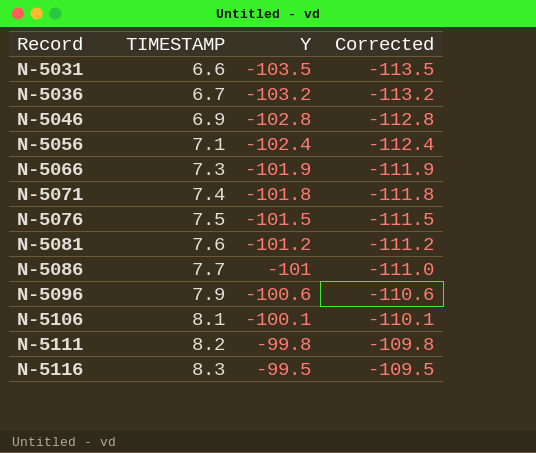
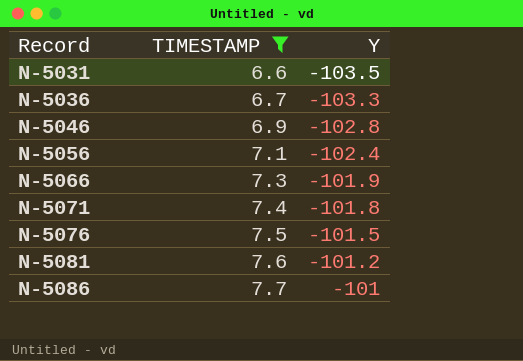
filter: none -> TIMESTAMP <= 7.7
column Corrected | formula: [Y] - 10 -> none
N-5036 | Y: -103.2 -> -103.3

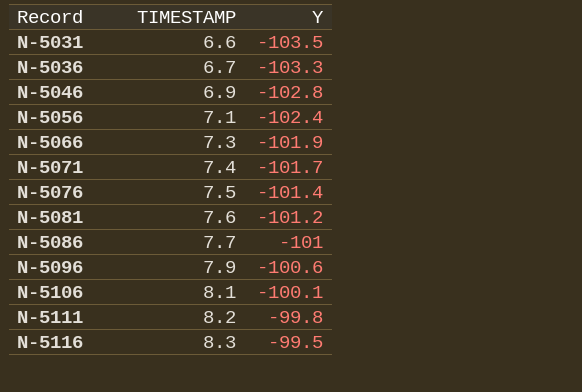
filter: TIMESTAMP <= 7.7 -> none
N-5071 | Y: -101.8 -> -101.7
N-5076 | Y: -101.5 -> -101.4

